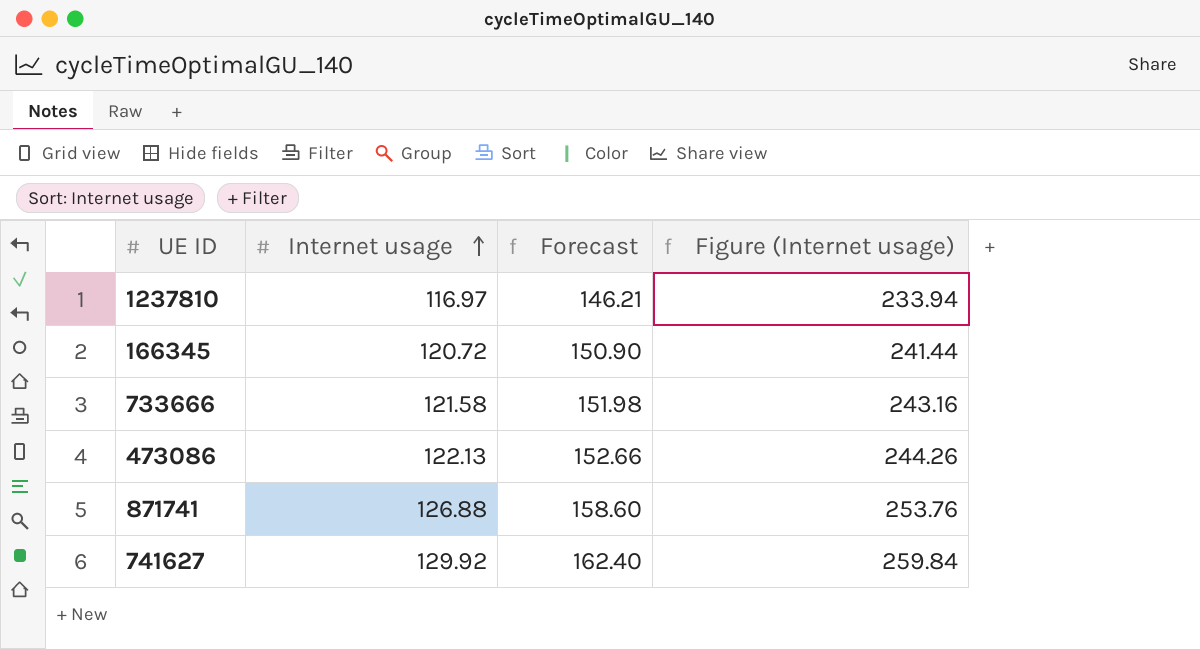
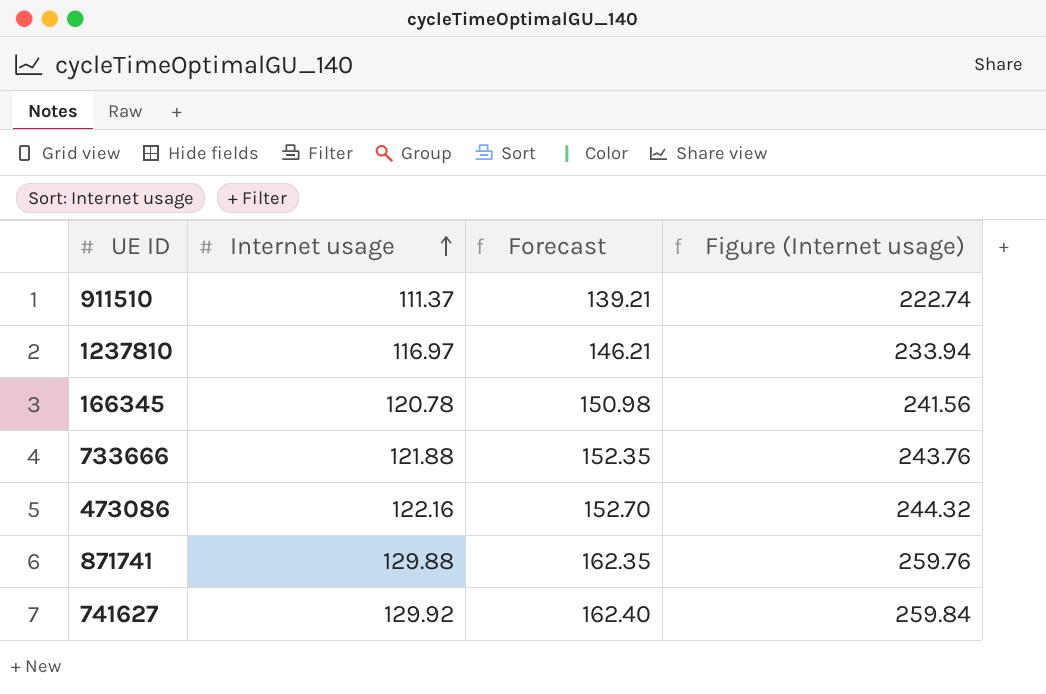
row 911510: none -> 111.37 | 139.21 | 222.74
166345 | Internet usage: 120.72 -> 120.78
166345 | Forecast: 150.90 -> 150.98
166345 | Figure (Internet usage): 241.44 -> 241.56
733666 | Internet usage: 121.58 -> 121.88
733666 | Forecast: 151.98 -> 152.35
733666 | Figure (Internet usage): 243.16 -> 243.76
473086 | Internet usage: 122.13 -> 122.16
473086 | Forecast: 152.66 -> 152.70
473086 | Figure (Internet usage): 244.26 -> 244.32
871741 | Internet usage: 126.88 -> 129.88
871741 | Forecast: 158.60 -> 162.35
871741 | Figure (Internet usage): 253.76 -> 259.76

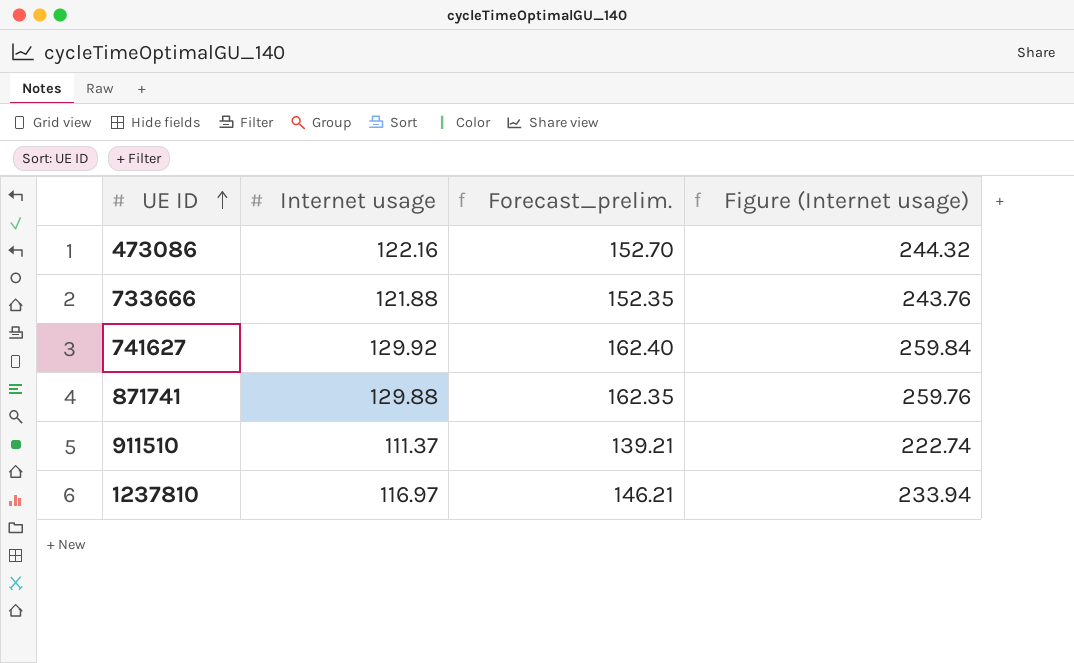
row order: Internet usage ascending -> UE ID ascending
column name: Forecast -> Forecast_prelim.
row 166345: 120.78 | 150.98 | 241.56 -> none

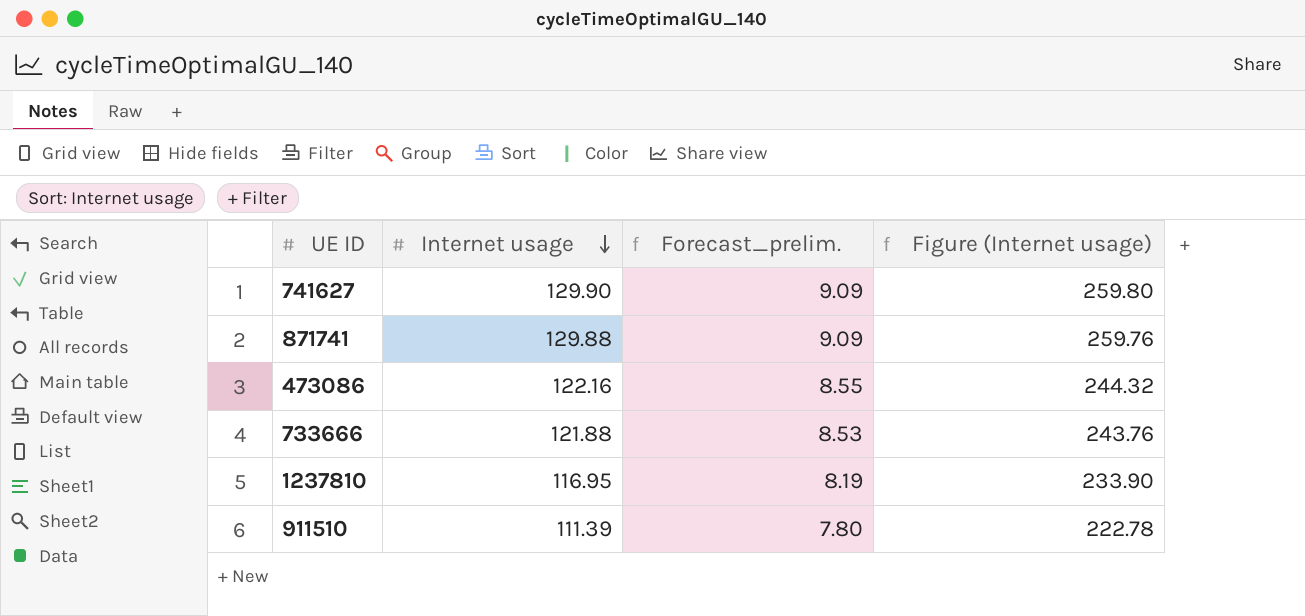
row order: UE ID ascending -> Internet usage descending
column Forecast_prelim. | formula: [Internet usage] * 1.25 -> [Internet usage] * 0.07
741627 | Internet usage: 129.92 -> 129.90
741627 | Figure (Internet usage): 259.84 -> 259.80
1237810 | Internet usage: 116.97 -> 116.95
1237810 | Figure (Internet usage): 233.94 -> 233.90
911510 | Internet usage: 111.37 -> 111.39
911510 | Figure (Internet usage): 222.74 -> 222.78

